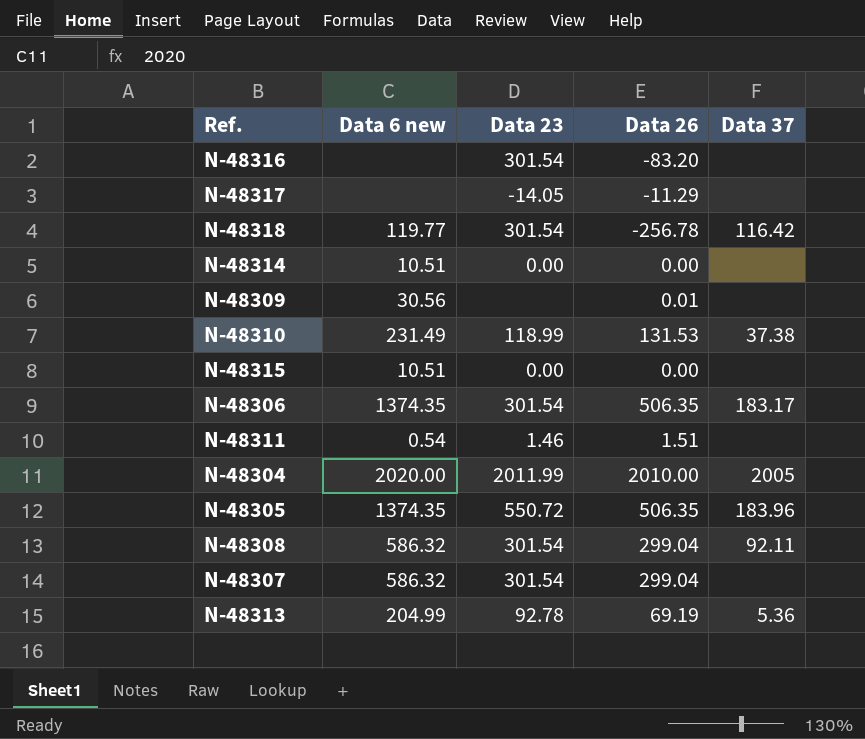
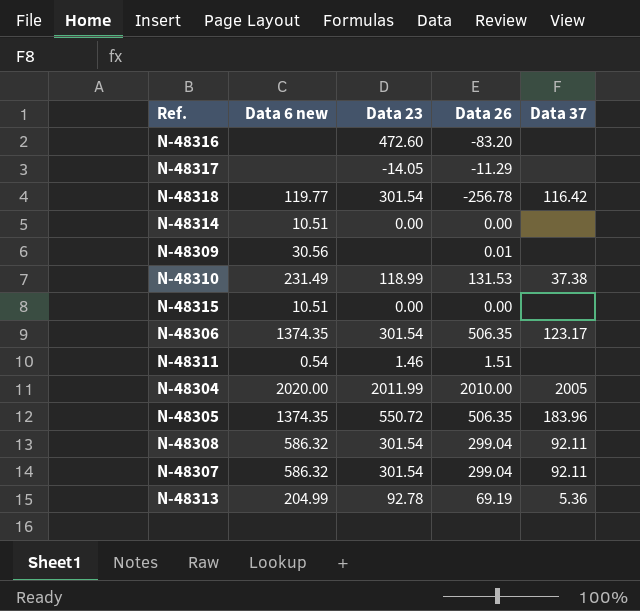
N-48316 | Data 23: 301.54 -> 472.60
N-48306 | Data 37: 183.17 -> 123.17
N-48307 | Data 37: none -> 92.11

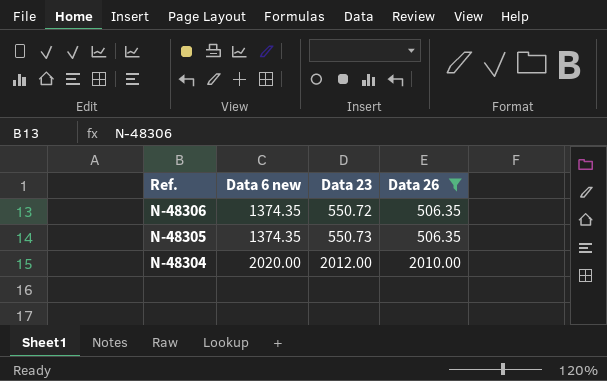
filter: none -> Data 26 >= 506.35
row order: none -> Ref. descending
column Data 37 | position: 5 -> none
N-48306 | Data 23: 301.54 -> 550.72
N-48305 | Data 23: 550.72 -> 550.73
N-48304 | Data 23: 2011.99 -> 2012.00

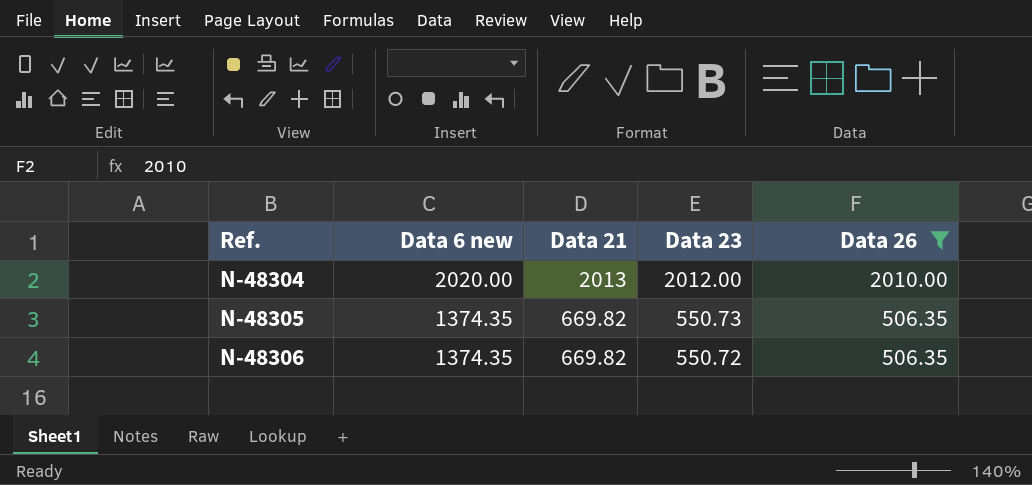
row order: Ref. descending -> Ref. ascending
column Data 21 | position: none -> 3

